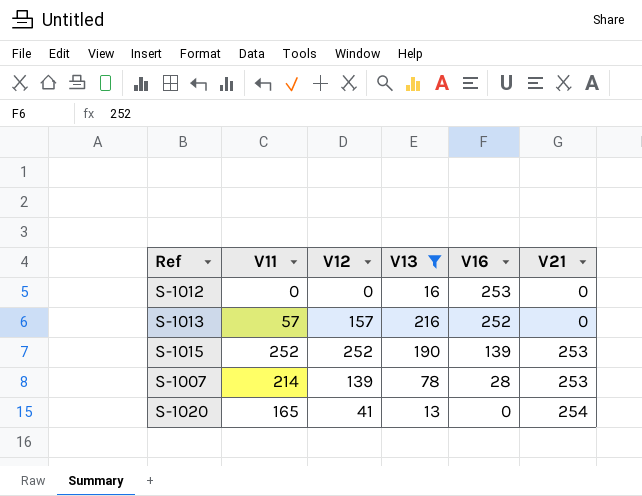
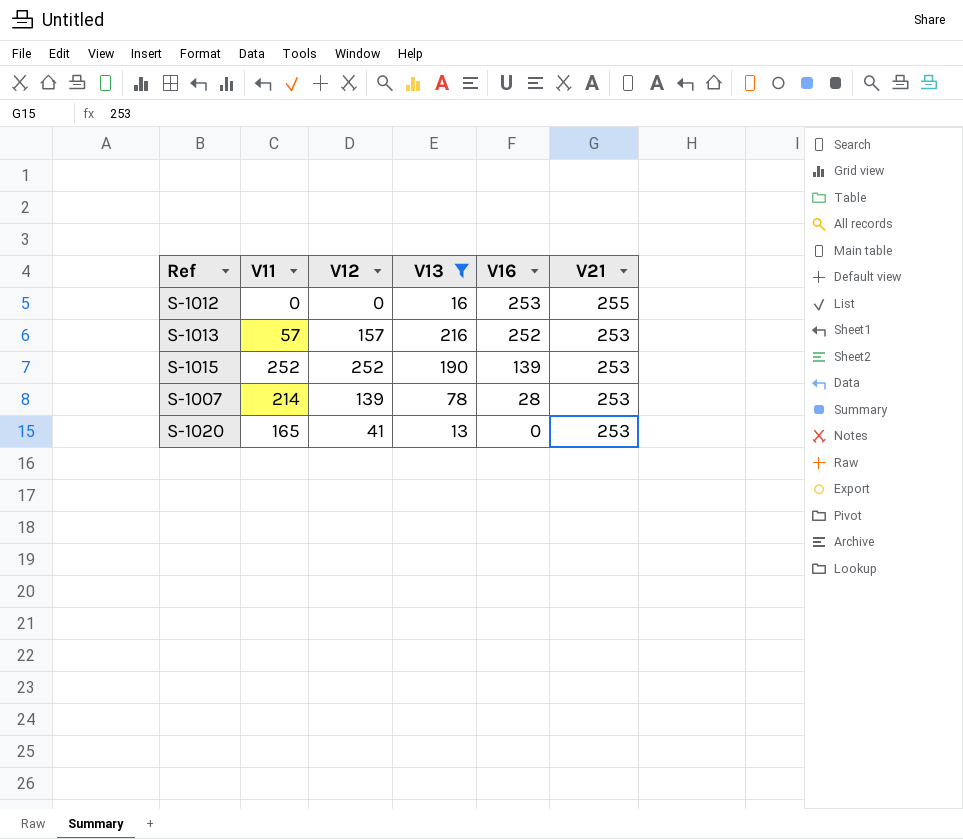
S-1012 | V21: 0 -> 255
S-1013 | V21: 0 -> 253
S-1020 | V21: 254 -> 253

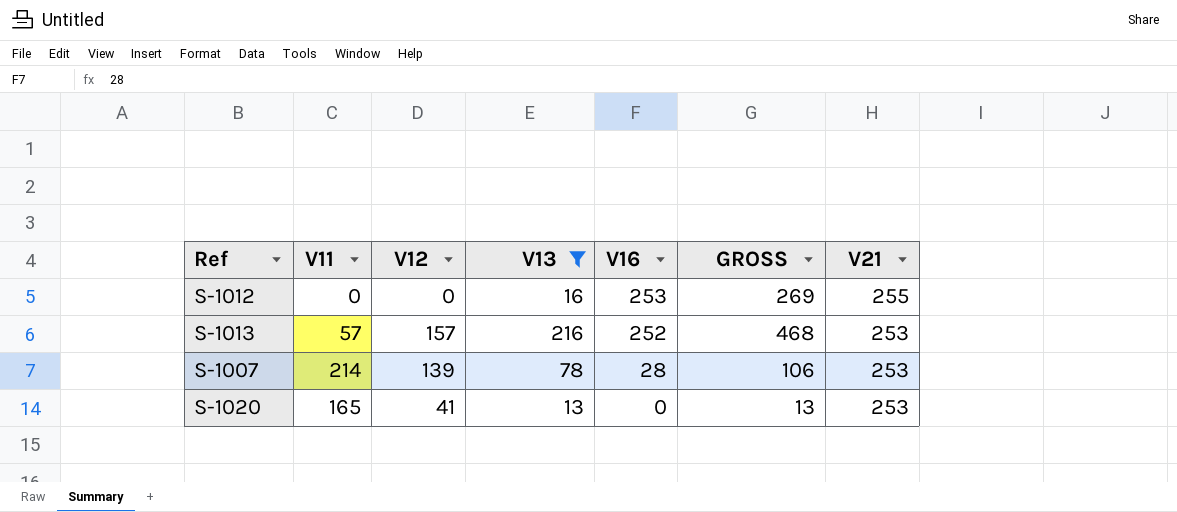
column GROSS | formula: none -> [V13] + [V16]
row S-1015: 252 | 252 | 190 | 139 | 253 -> none

